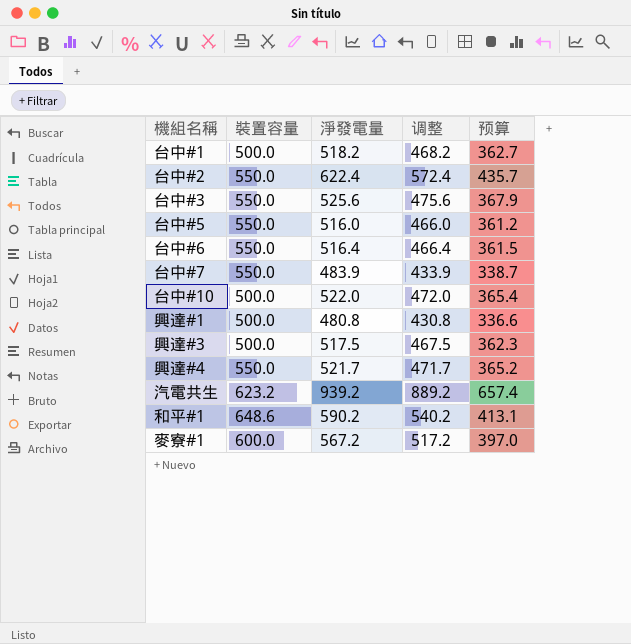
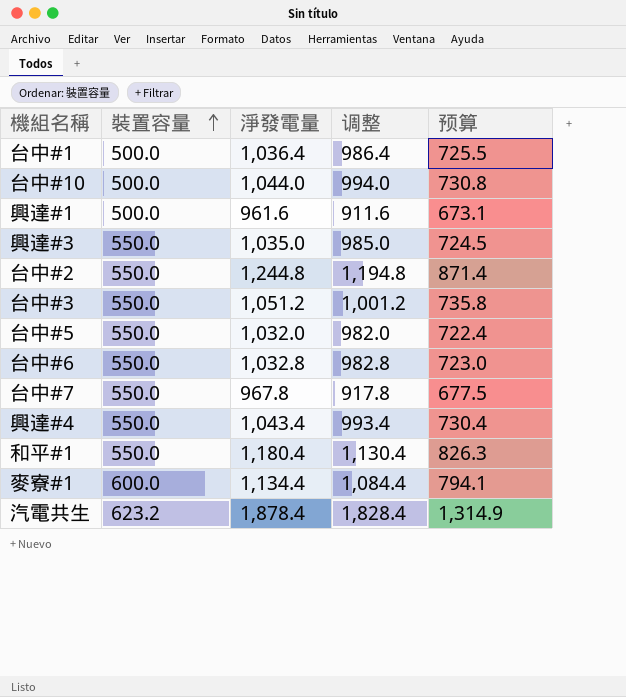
row order: none -> 裝置容量 ascending
台中#1 | 淨發電量: 518.2 -> 1,036.4
台中#1 | 调整: 468.2 -> 986.4
台中#1 | 预算: 362.7 -> 725.5
台中#10 | 淨發電量: 522.0 -> 1,044.0
台中#10 | 调整: 472.0 -> 994.0
台中#10 | 预算: 365.4 -> 730.8
興達#1 | 淨發電量: 480.8 -> 961.6
興達#1 | 调整: 430.8 -> 911.6
興達#1 | 预算: 336.6 -> 673.1
興達#3 | 裝置容量: 500.0 -> 550.0
興達#3 | 淨發電量: 517.5 -> 1,035.0
興達#3 | 调整: 467.5 -> 985.0
興達#3 | 预算: 362.3 -> 724.5
台中#2 | 淨發電量: 622.4 -> 1,244.8
台中#2 | 调整: 572.4 -> 1,194.8
台中#2 | 预算: 435.7 -> 871.4
台中#3 | 淨發電量: 525.6 -> 1,051.2
台中#3 | 调整: 475.6 -> 1,001.2
台中#3 | 预算: 367.9 -> 735.8
台中#5 | 淨發電量: 516.0 -> 1,032.0
台中#5 | 调整: 466.0 -> 982.0
台中#5 | 预算: 361.2 -> 722.4
台中#6 | 淨發電量: 516.4 -> 1,032.8
台中#6 | 调整: 466.4 -> 982.8
台中#6 | 预算: 361.5 -> 723.0
台中#7 | 淨發電量: 483.9 -> 967.8
台中#7 | 调整: 433.9 -> 917.8
台中#7 | 预算: 338.7 -> 677.5
興達#4 | 淨發電量: 521.7 -> 1,043.4
興達#4 | 调整: 471.7 -> 993.4
興達#4 | 预算: 365.2 -> 730.4
和平#1 | 裝置容量: 648.6 -> 550.0
和平#1 | 淨發電量: 590.2 -> 1,180.4
和平#1 | 调整: 540.2 -> 1,130.4
和平#1 | 预算: 413.1 -> 826.3
麥寮#1 | 淨發電量: 567.2 -> 1,134.4
麥寮#1 | 调整: 517.2 -> 1,084.4
麥寮#1 | 预算: 397.0 -> 794.1
汽電共生 | 淨發電量: 939.2 -> 1,878.4
汽電共生 | 调整: 889.2 -> 1,828.4
汽電共生 | 预算: 657.4 -> 1,314.9

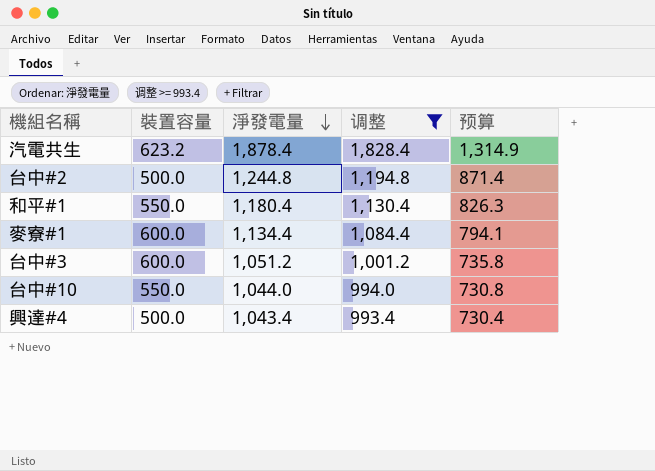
filter: none -> 调整 >= 993.4
row order: 裝置容量 ascending -> 淨發電量 descending
台中#2 | 裝置容量: 550.0 -> 500.0
台中#3 | 裝置容量: 550.0 -> 600.0
台中#10 | 裝置容量: 500.0 -> 550.0
興達#4 | 裝置容量: 550.0 -> 500.0

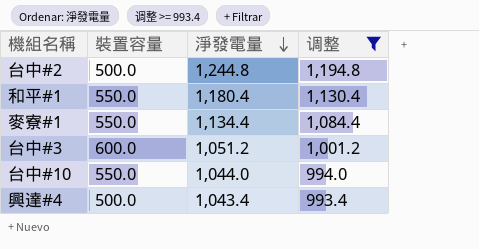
column 预算 | formula: [淨發電量] * 0.7 -> none
row 汽電共生: 623.2 | 1,878.4 | 1,828.4 | 1,314.9 -> none
麥寮#1 | 裝置容量: 600.0 -> 550.0

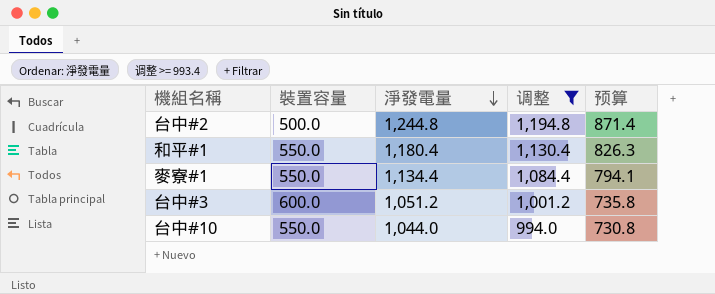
column 预算 | formula: none -> [淨發電量] * 0.7
row 興達#4: 500.0 | 1,043.4 | 993.4 -> none

